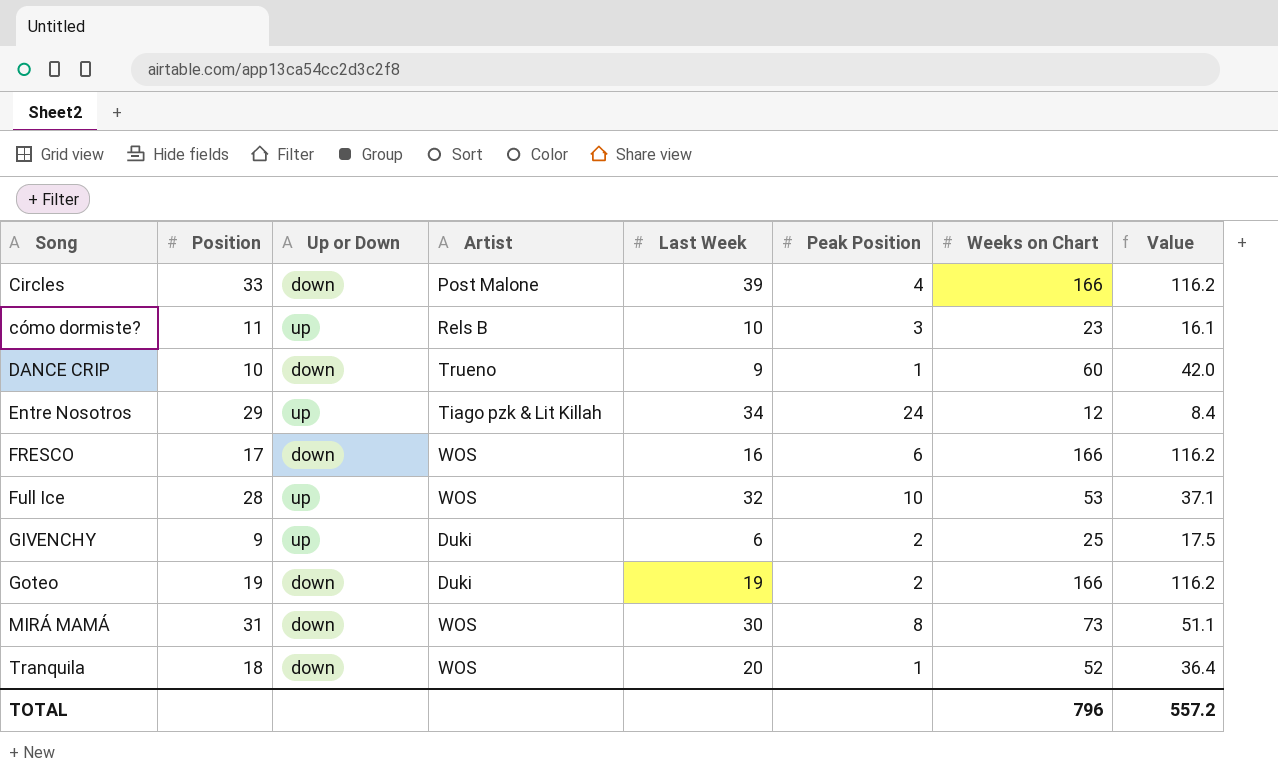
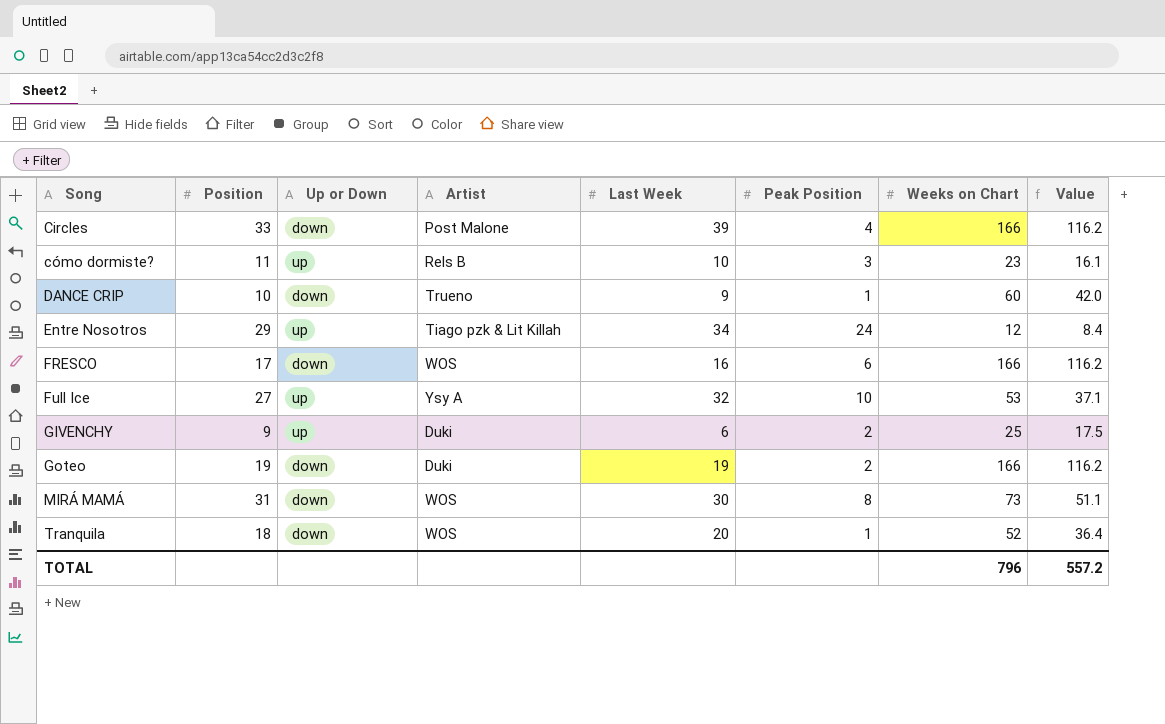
Full Ice | Position: 28 -> 27
Full Ice | Artist: WOS -> Ysy A

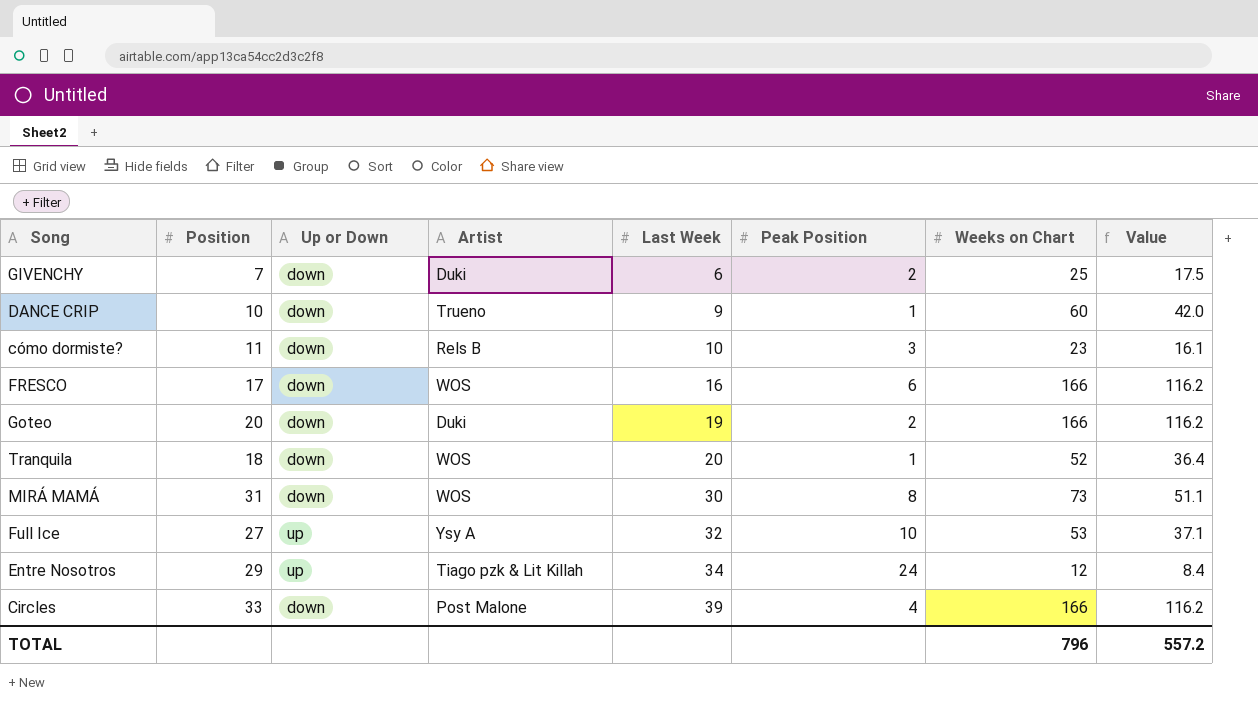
row order: Song ascending -> Last Week ascending
GIVENCHY | Position: 9 -> 7
GIVENCHY | Up or Down: up -> down
cómo dormiste? | Up or Down: up -> down
Goteo | Position: 19 -> 20

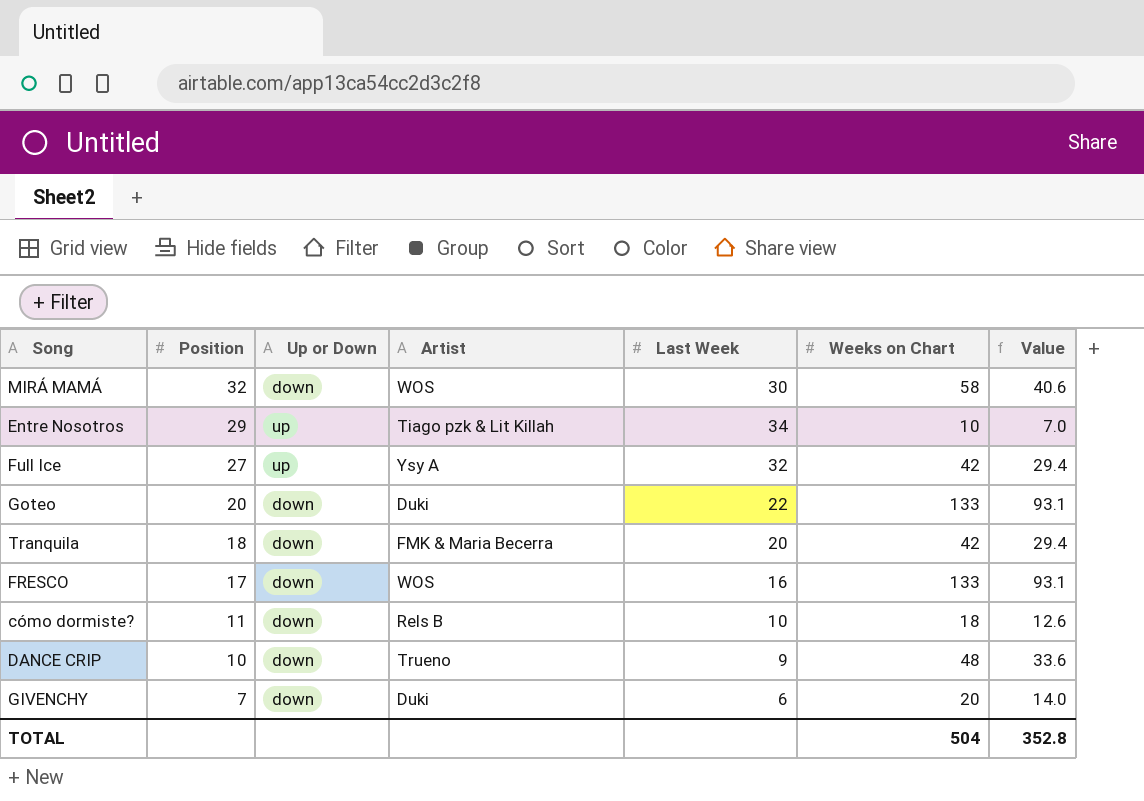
row order: Last Week ascending -> Position descending
column Peak Position | position: 6 -> none
row Circles: 33 | down | Post Malone | 39 | 4 | 166 | 116.2 -> none
MIRÁ MAMÁ | Position: 31 -> 32
MIRÁ MAMÁ | Weeks on Chart: 73 -> 58
MIRÁ MAMÁ | Value: 51.1 -> 40.6
Entre Nosotros | Weeks on Chart: 12 -> 10
Entre Nosotros | Value: 8.4 -> 7.0
Full Ice | Weeks on Chart: 53 -> 42
Full Ice | Value: 37.1 -> 29.4
Goteo | Last Week: 19 -> 22
Goteo | Weeks on Chart: 166 -> 133
Goteo | Value: 116.2 -> 93.1
Tranquila | Artist: WOS -> FMK & Maria Becerra
Tranquila | Weeks on Chart: 52 -> 42
Tranquila | Value: 36.4 -> 29.4
FRESCO | Weeks on Chart: 166 -> 133
FRESCO | Value: 116.2 -> 93.1
cómo dormiste? | Weeks on Chart: 23 -> 18
cómo dormiste? | Value: 16.1 -> 12.6
DANCE CRIP | Weeks on Chart: 60 -> 48
DANCE CRIP | Value: 42.0 -> 33.6
GIVENCHY | Weeks on Chart: 25 -> 20
GIVENCHY | Value: 17.5 -> 14.0
TOTAL | Weeks on Chart: 796 -> 504
TOTAL | Value: 557.2 -> 352.8

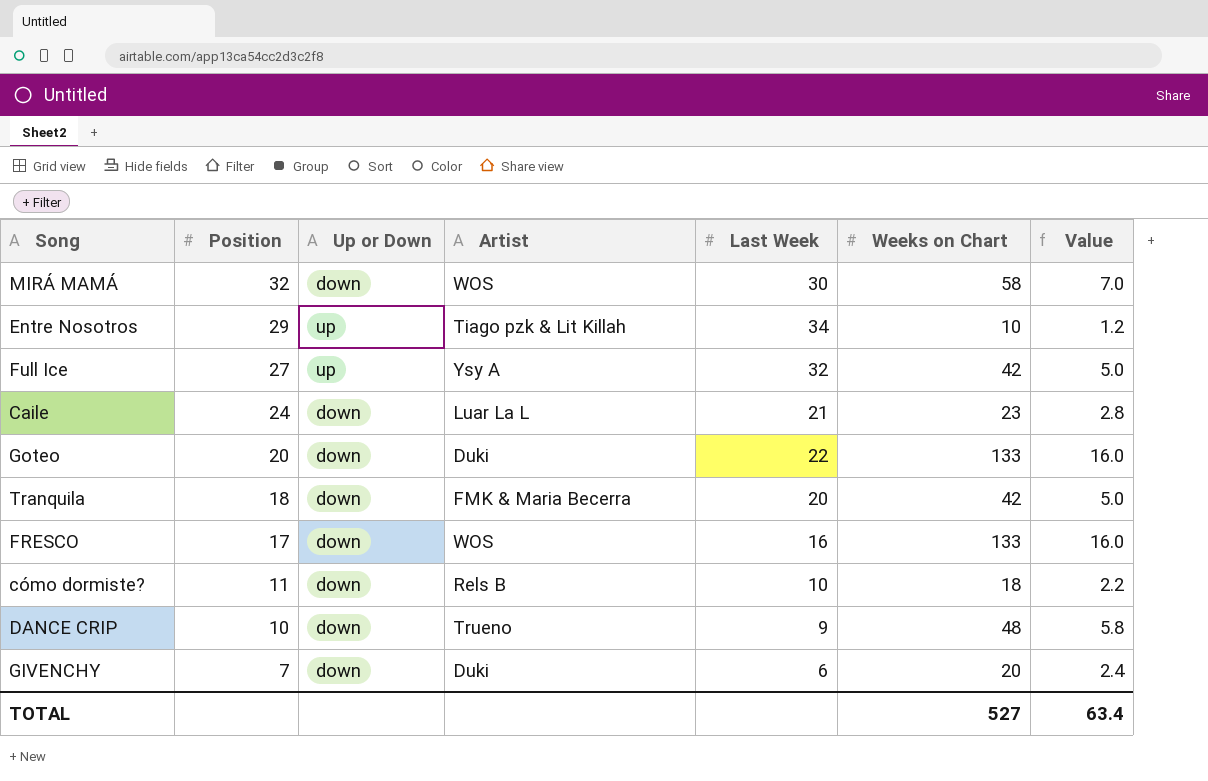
column Value | formula: [Weeks on Chart] * 0.7 -> [Weeks on Chart] * 0.12
row Caile: none -> 24 | down | Luar La L | 21 | 23 | 2.8
TOTAL | Weeks on Chart: 504 -> 527
TOTAL | Value: 352.8 -> 63.4

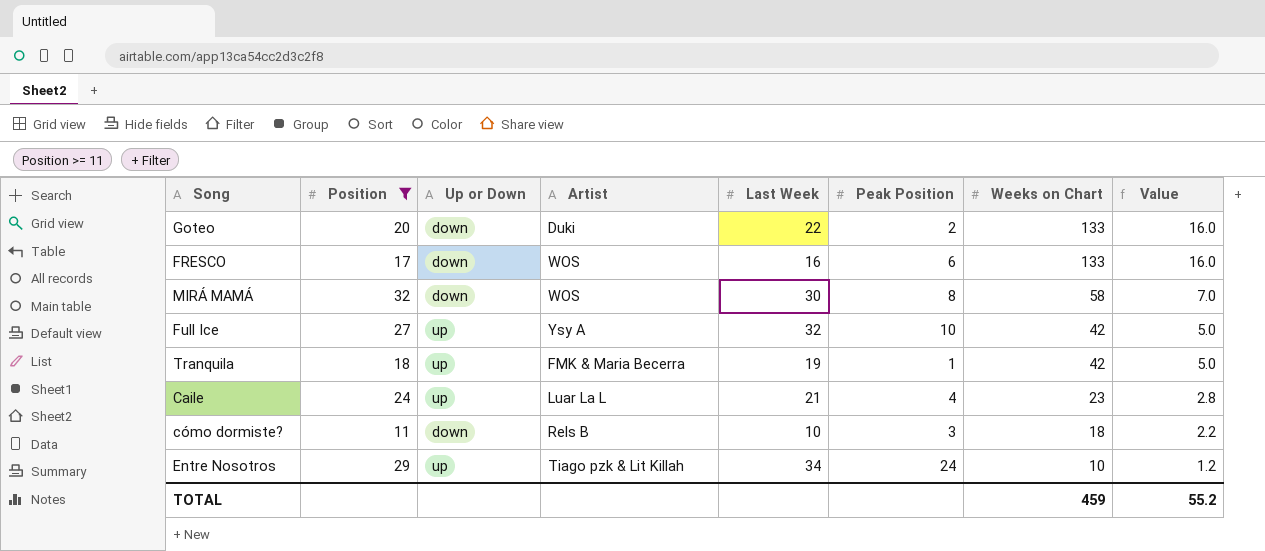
filter: none -> Position >= 11
row order: Position descending -> Weeks on Chart descending
column Peak Position | position: none -> 6
Tranquila | Up or Down: down -> up
Tranquila | Last Week: 20 -> 19
Caile | Up or Down: down -> up
TOTAL | Weeks on Chart: 527 -> 459
TOTAL | Value: 63.4 -> 55.2

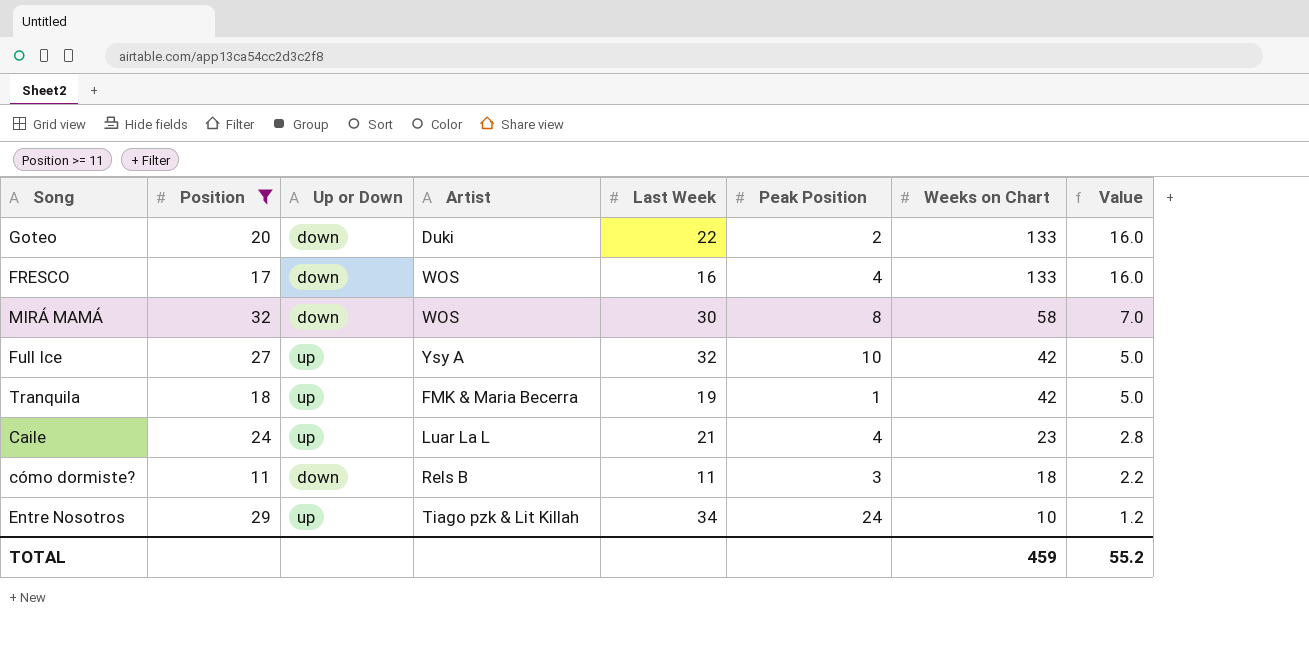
FRESCO | Peak Position: 6 -> 4
cómo dormiste? | Last Week: 10 -> 11

